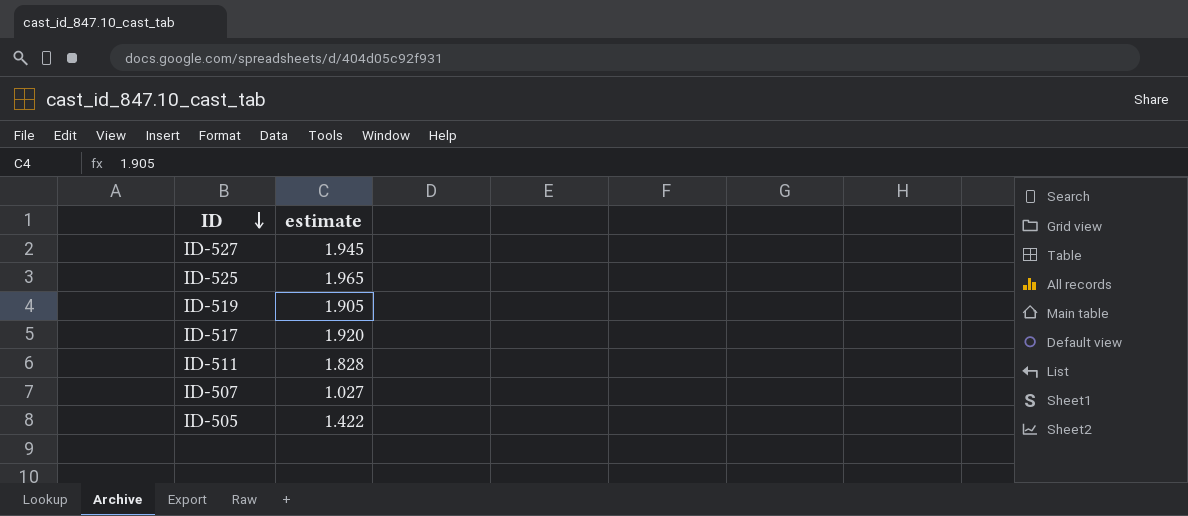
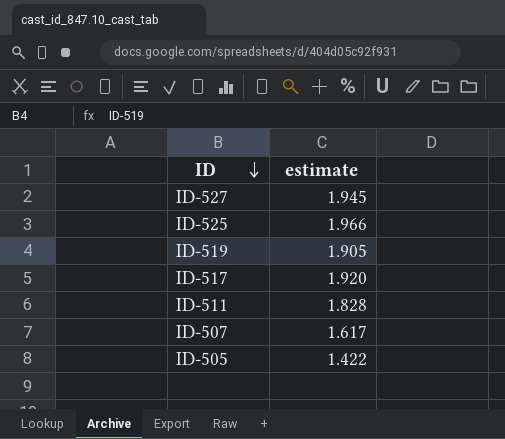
ID-525 | estimate: 1.965 -> 1.966
ID-507 | estimate: 1.027 -> 1.617

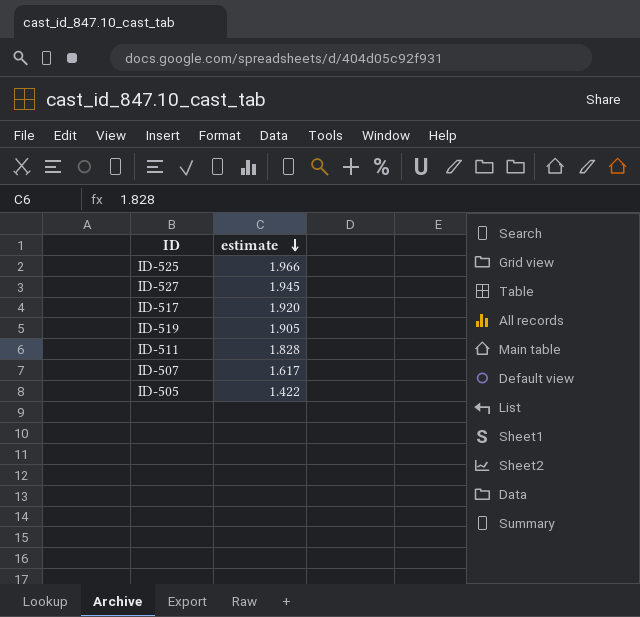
row order: ID descending -> estimate descending

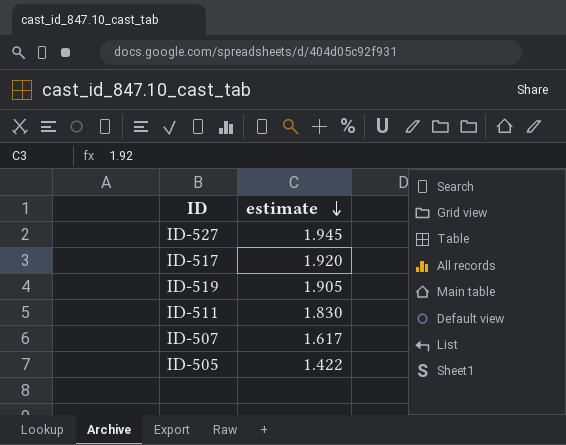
row ID-525: 1.966 -> none
ID-511 | estimate: 1.828 -> 1.830

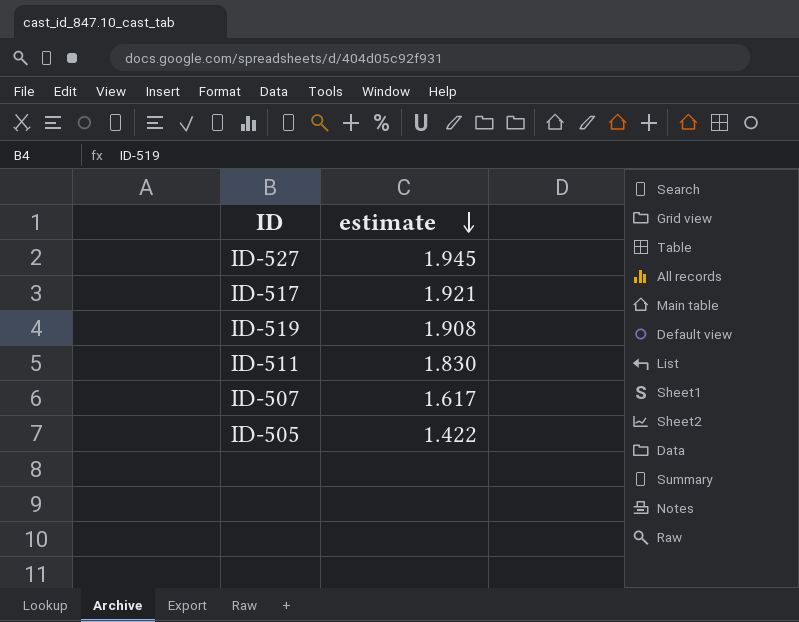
ID-517 | estimate: 1.920 -> 1.921
ID-519 | estimate: 1.905 -> 1.908

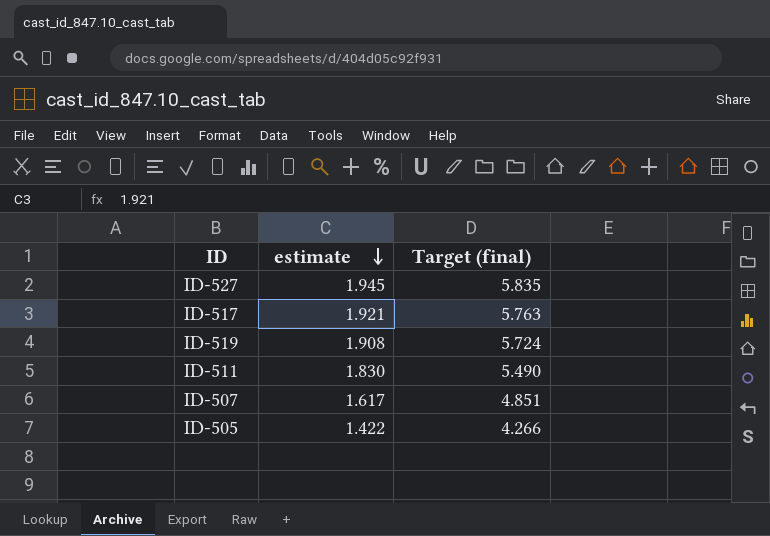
column Target (final) | formula: none -> [estimate] * 3

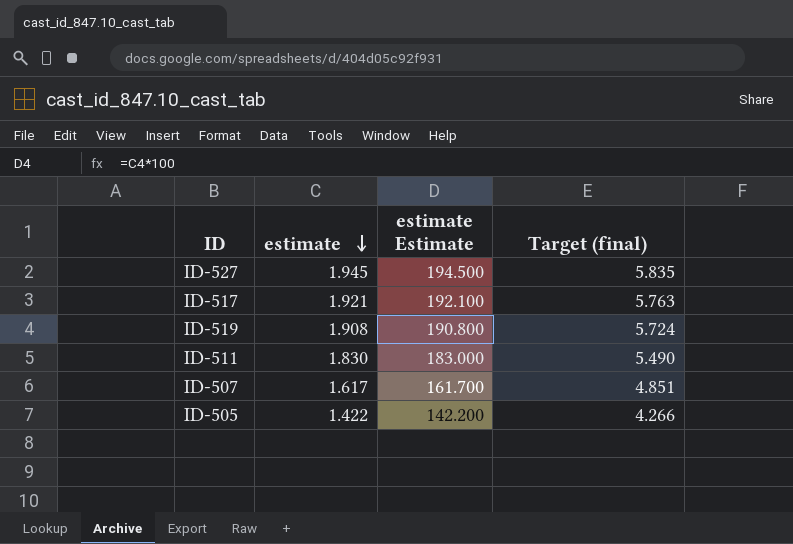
column estimate Estimate | formula: none -> [estimate] * 100

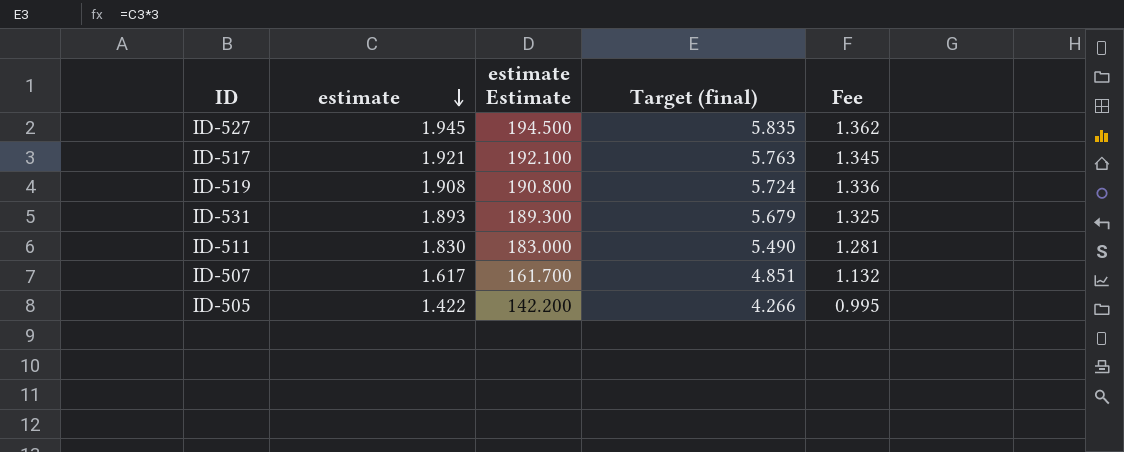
column Fee | formula: none -> [estimate] * 0.7
row ID-531: none -> 1.893 | 189.300 | 5.679 | 1.325

